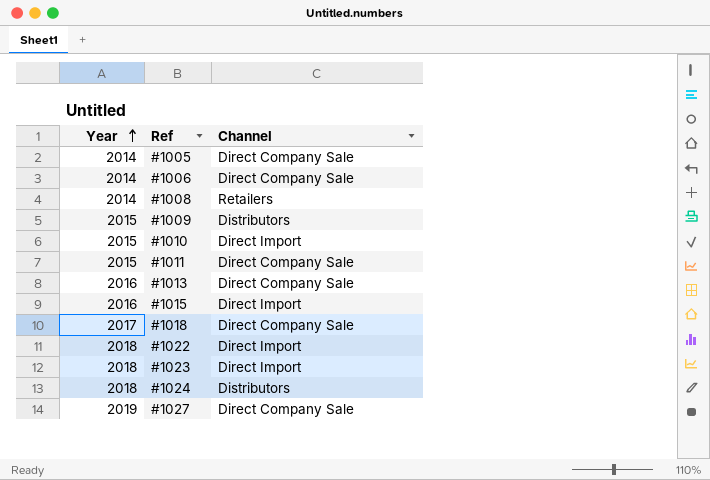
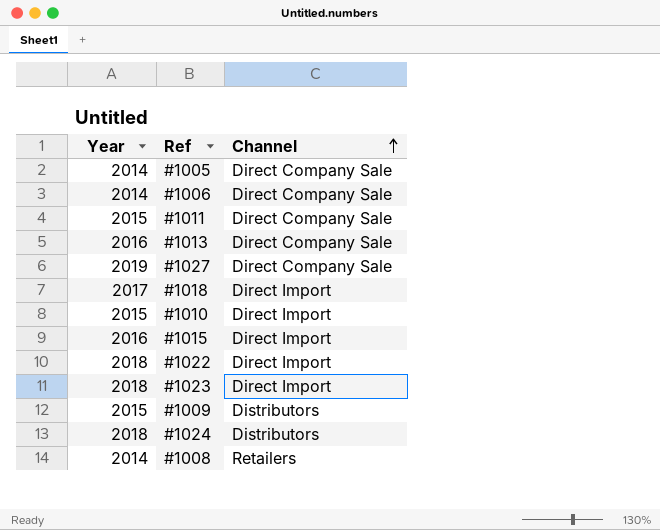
row order: Year ascending -> Channel ascending
#1018 | Channel: Direct Company Sale -> Direct Import

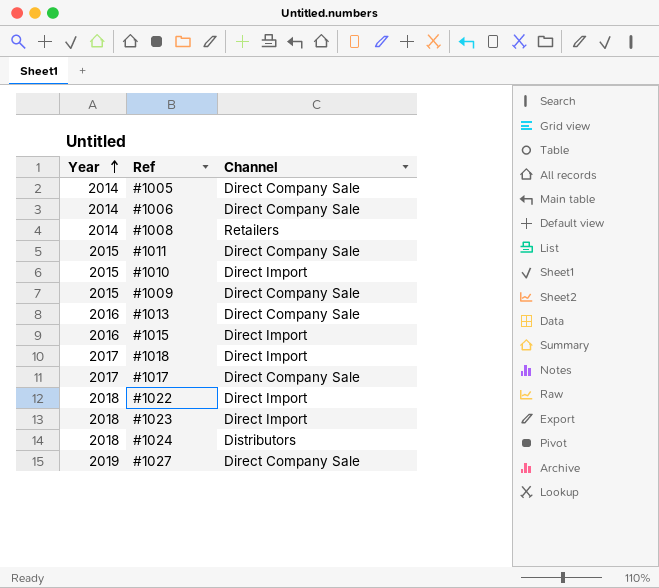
row order: Channel ascending -> Year ascending
#1009 | Channel: Distributors -> Direct Company Sale
row #1017: none -> 2017 | Direct Company Sale

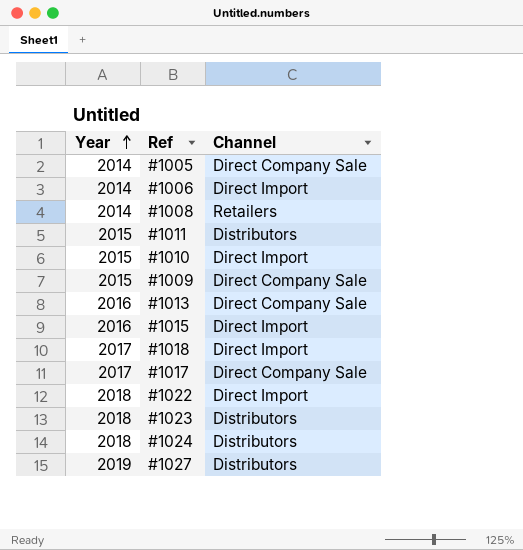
#1006 | Channel: Direct Company Sale -> Direct Import
#1011 | Channel: Direct Company Sale -> Distributors
#1023 | Channel: Direct Import -> Distributors
#1027 | Channel: Direct Company Sale -> Distributors

